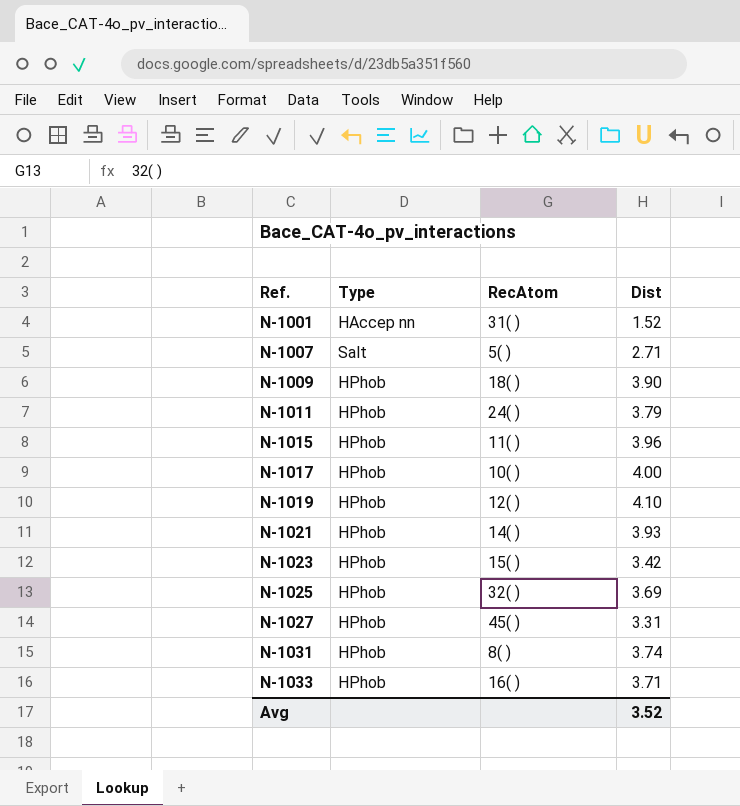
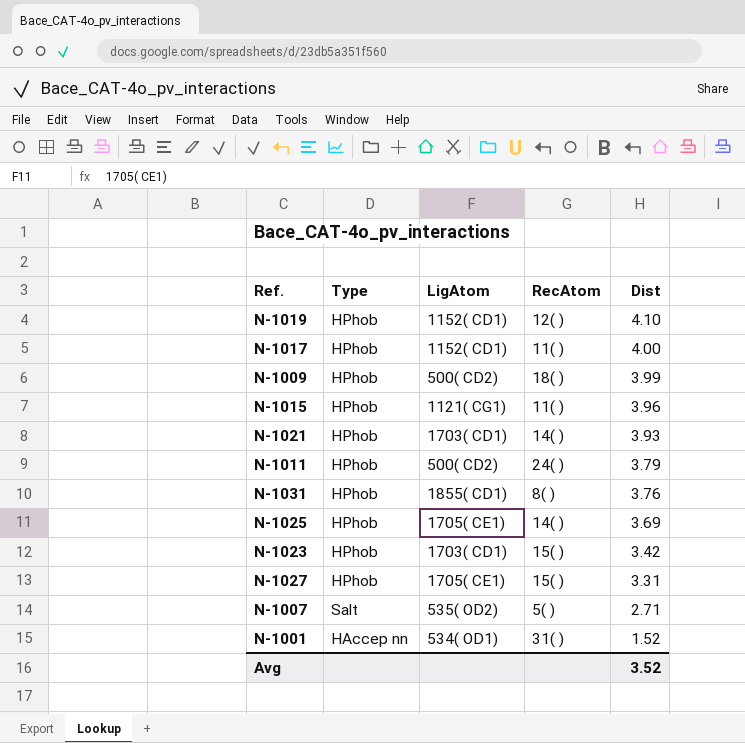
row order: Ref. ascending -> Dist descending
column LigAtom | position: none -> 3
row N-1033: HPhob | 16( ) | 3.71 -> none
N-1017 | RecAtom: 10( ) -> 11( )
N-1009 | Dist: 3.90 -> 3.99
N-1031 | Dist: 3.74 -> 3.76
N-1025 | RecAtom: 32( ) -> 14( )
N-1027 | RecAtom: 45( ) -> 15( )

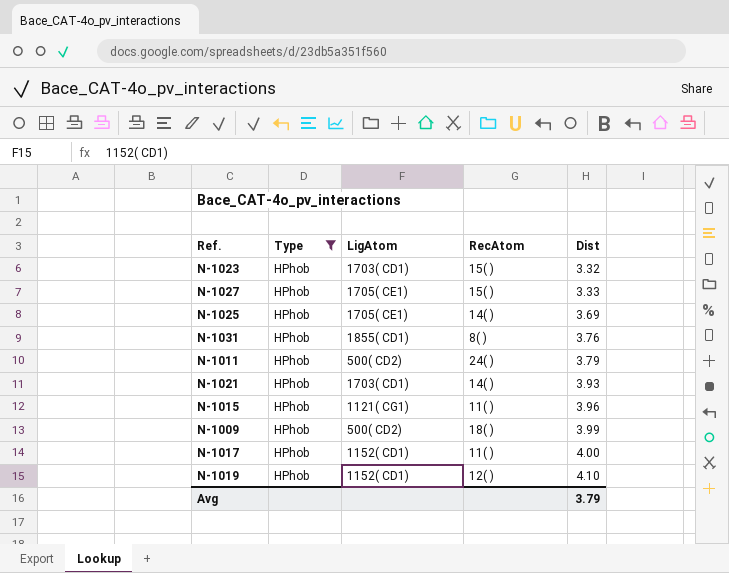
filter: none -> Type = HPhob
row order: Dist descending -> Dist ascending
N-1023 | Dist: 3.42 -> 3.32
N-1027 | Dist: 3.31 -> 3.33
Avg | Dist: 3.52 -> 3.79

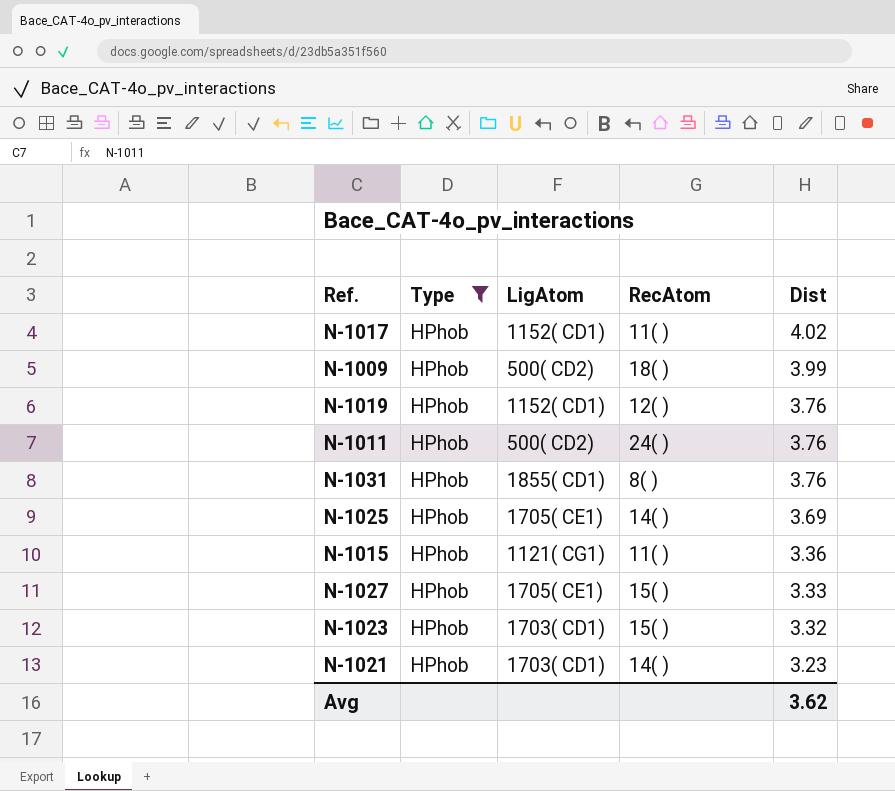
row order: Dist ascending -> Dist descending
N-1017 | Dist: 4.00 -> 4.02
N-1019 | Dist: 4.10 -> 3.76
N-1011 | Dist: 3.79 -> 3.76
N-1015 | Dist: 3.96 -> 3.36
N-1021 | Dist: 3.93 -> 3.23
Avg | Dist: 3.79 -> 3.62

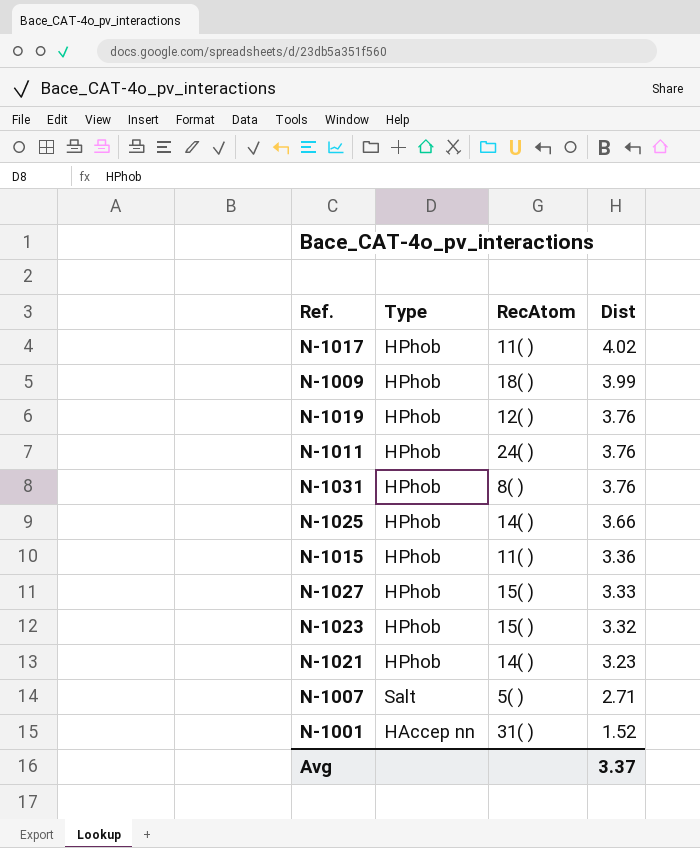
filter: Type = HPhob -> none
column LigAtom | position: 3 -> none
N-1025 | Dist: 3.69 -> 3.66
Avg | Dist: 3.62 -> 3.37

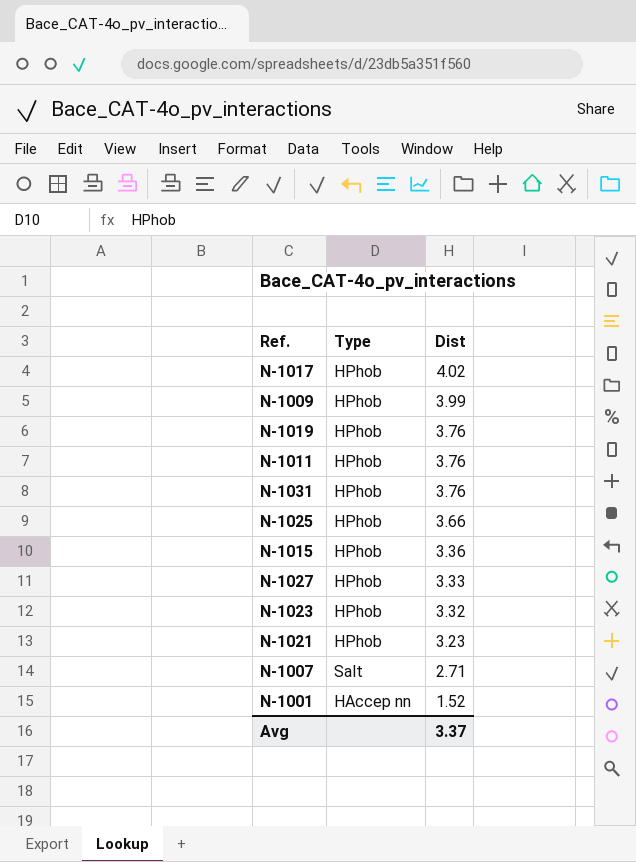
column RecAtom | position: 3 -> none

